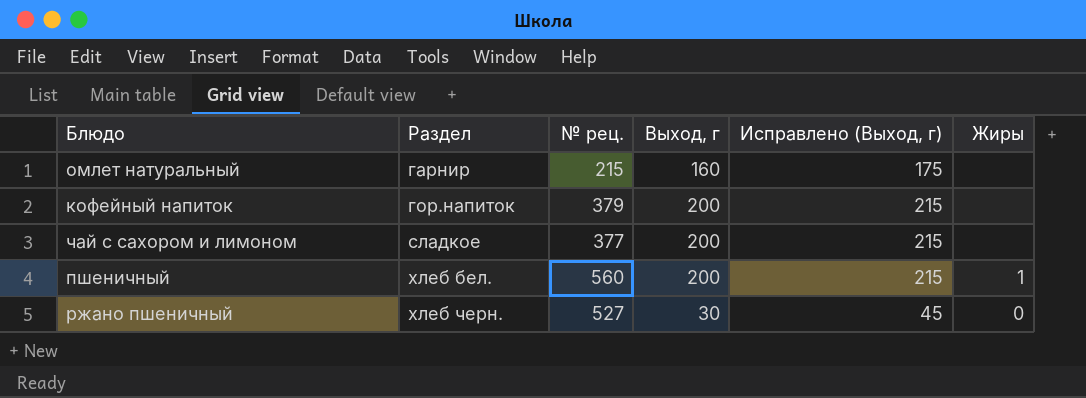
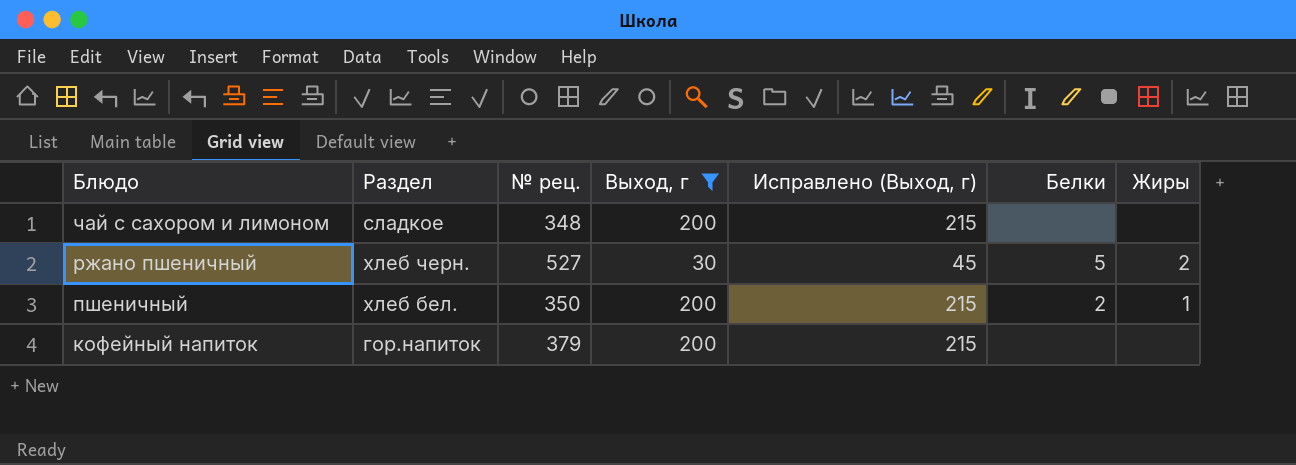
filter: none -> Выход, г != 160
row order: Раздел ascending -> Блюдо descending
column Белки | position: none -> 6
чай с сахором и лимоном | № рец.: 377 -> 348
ржано пшеничный | Жиры: 0 -> 2
пшеничный | № рец.: 560 -> 350

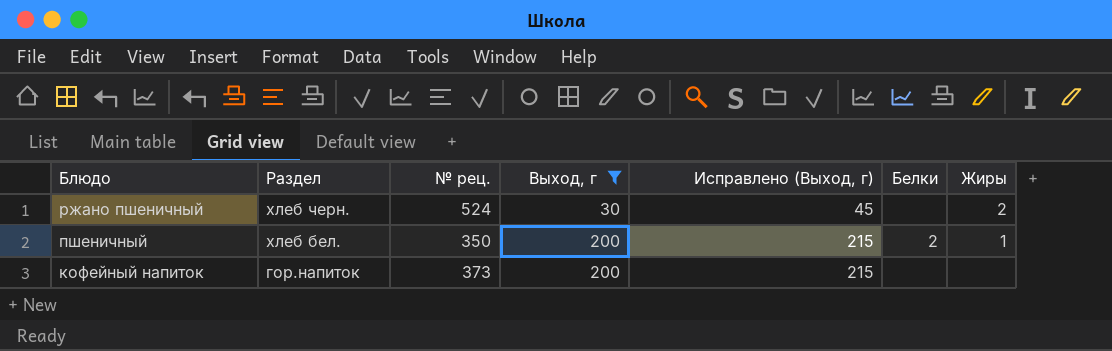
row чай с сахором и лимоном: сладкое | 348 | 200 | 215 | none | none -> none
ржано пшеничный | № рец.: 527 -> 524
ржано пшеничный | Белки: 5 -> none
кофейный напиток | № рец.: 379 -> 373

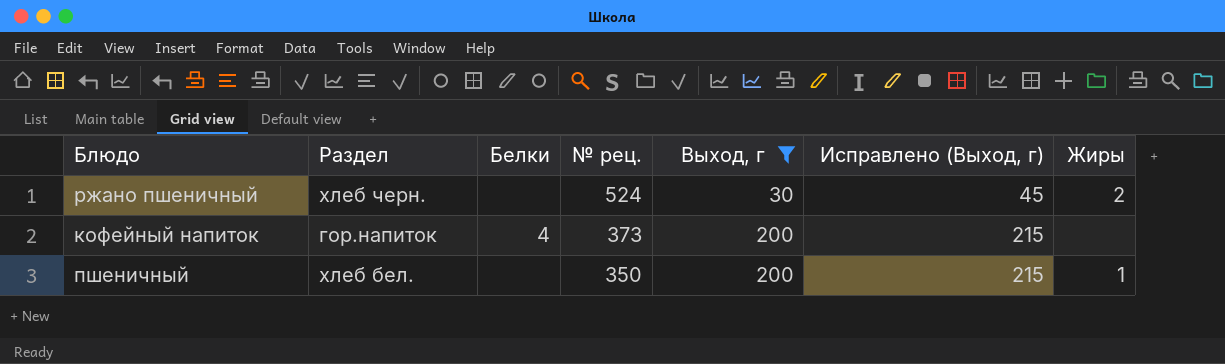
row order: Блюдо descending -> № рец. descending
column Белки | position: 6 -> 3
кофейный напиток | Белки: none -> 4
пшеничный | Белки: 2 -> none

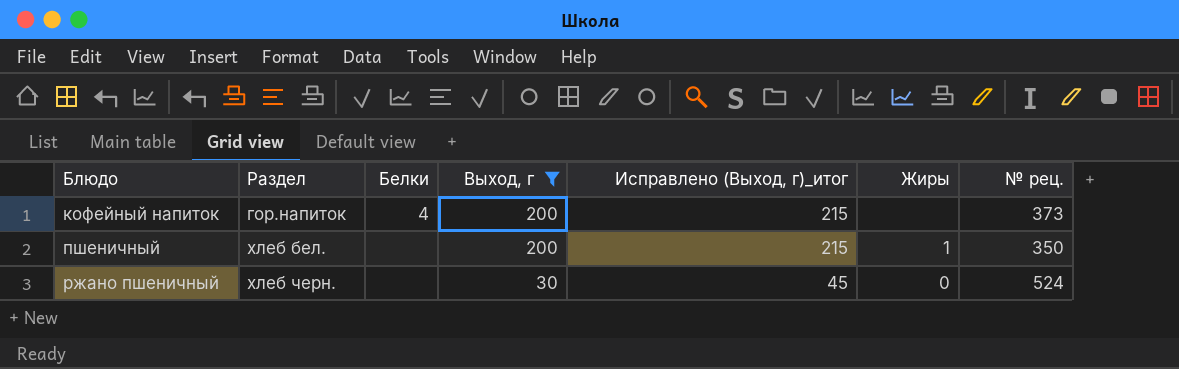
row order: № рец. descending -> Блюдо ascending
column name: Исправлено (Выход, г) -> Исправлено (Выход, г)_итог
column № рец. | position: 4 -> 7
ржано пшеничный | Жиры: 2 -> 0

